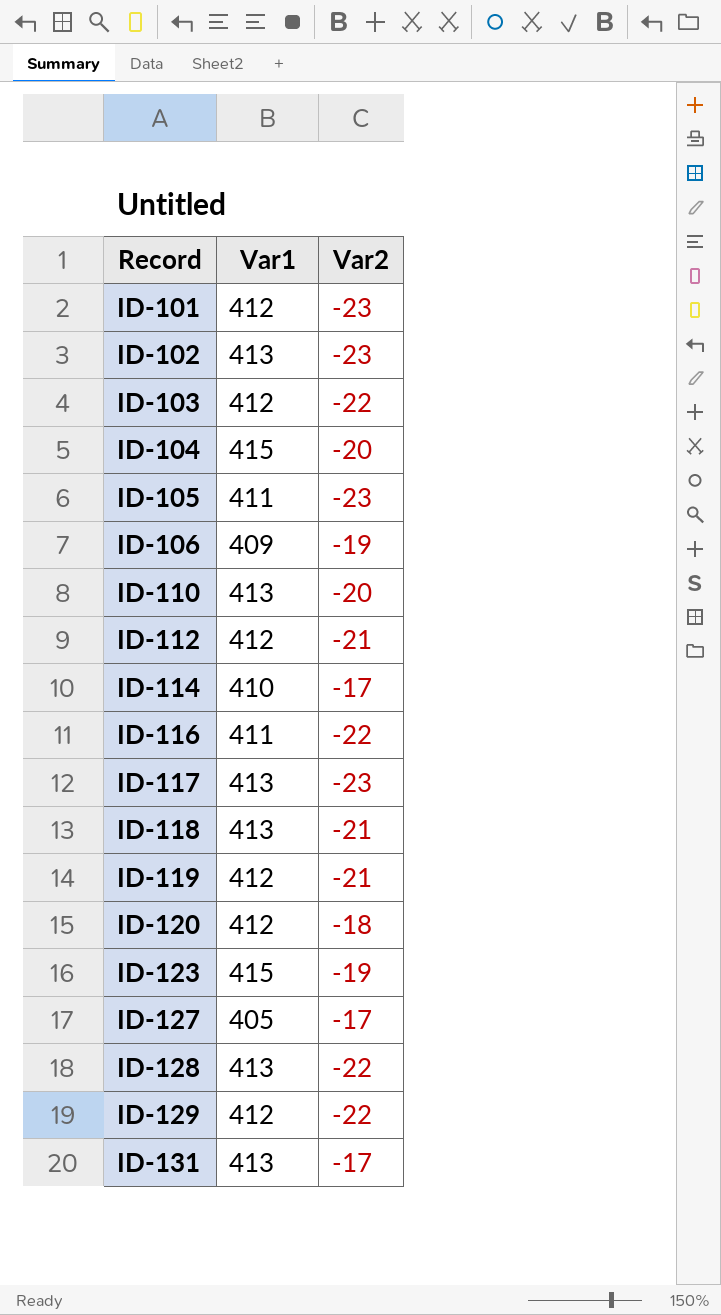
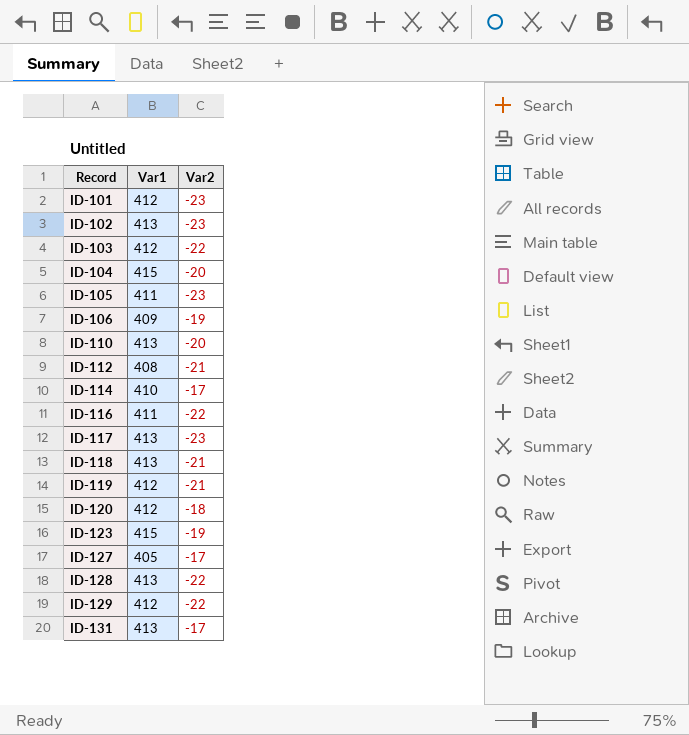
ID-112 | Var1: 412 -> 408

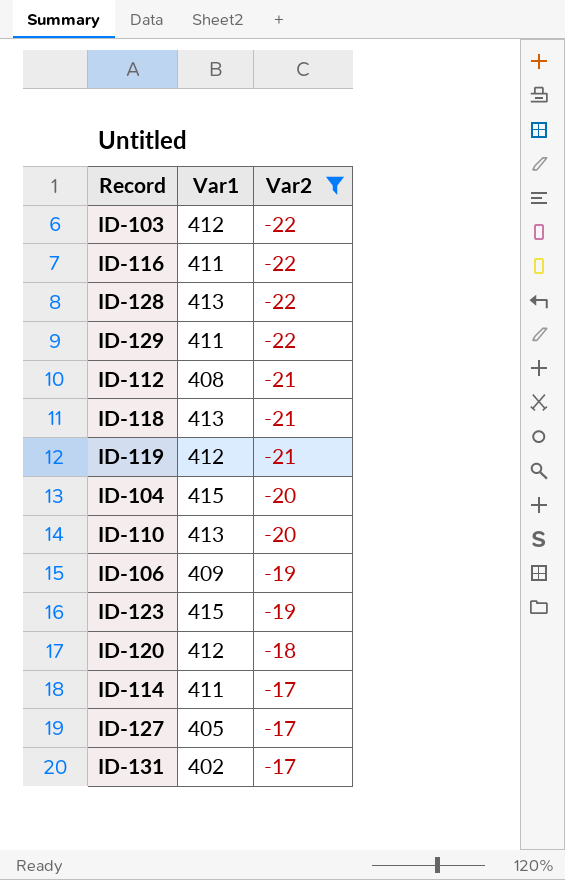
filter: none -> Var2 != -23
row order: Record ascending -> Var2 ascending
ID-129 | Var1: 412 -> 411
ID-114 | Var1: 410 -> 411
ID-131 | Var1: 413 -> 402

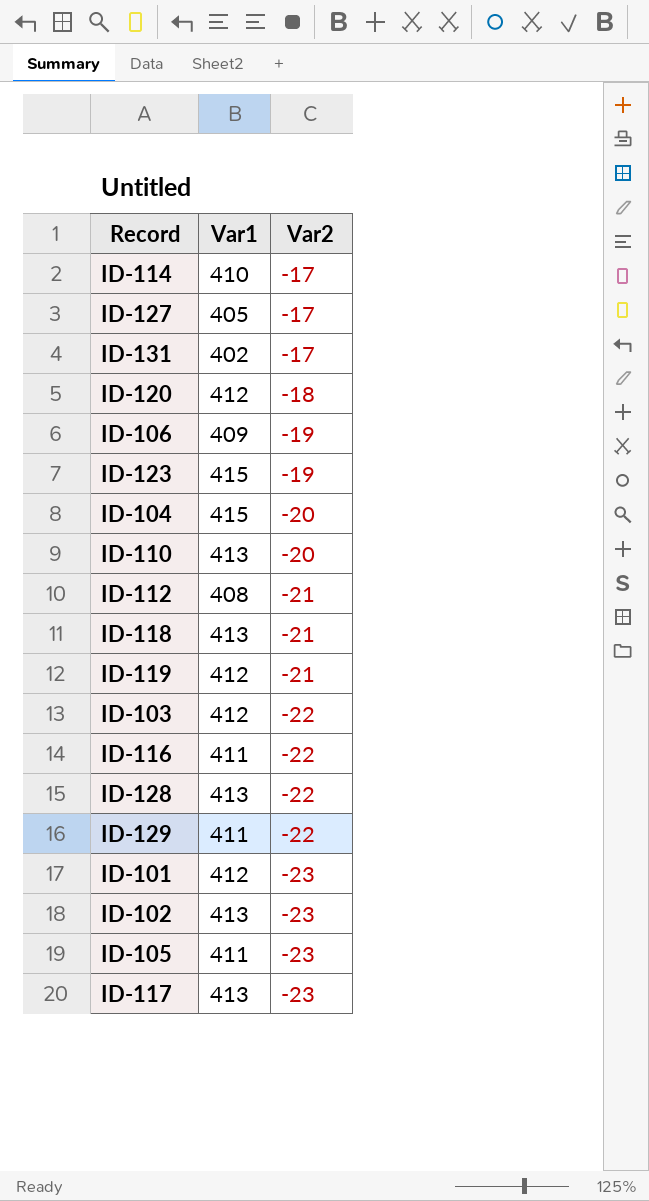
filter: Var2 != -23 -> none
row order: Var2 ascending -> Var2 descending
ID-114 | Var1: 411 -> 410

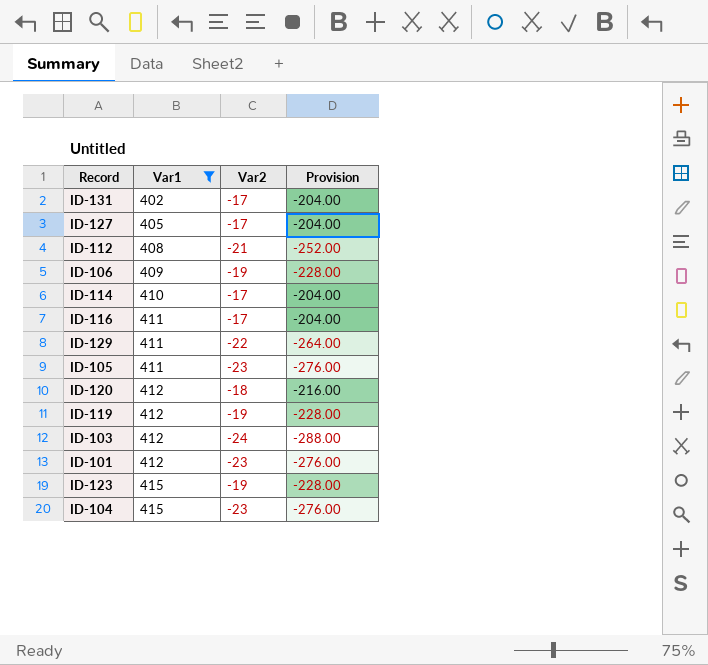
filter: none -> Var1 != 413
row order: Var2 descending -> Var1 ascending
column Provision | formula: none -> [Var2] * 12
ID-116 | Var2: -22 -> -17
ID-119 | Var2: -21 -> -19
ID-103 | Var2: -22 -> -24
ID-104 | Var2: -20 -> -23

